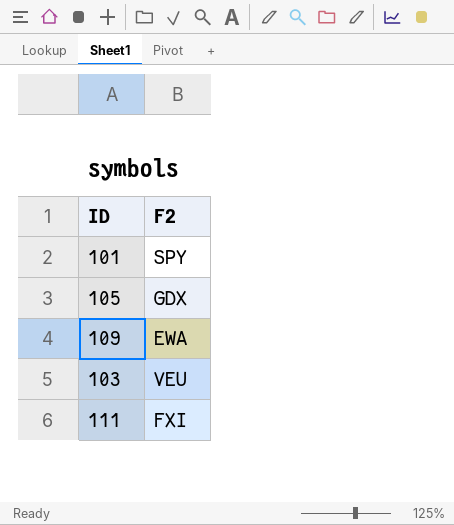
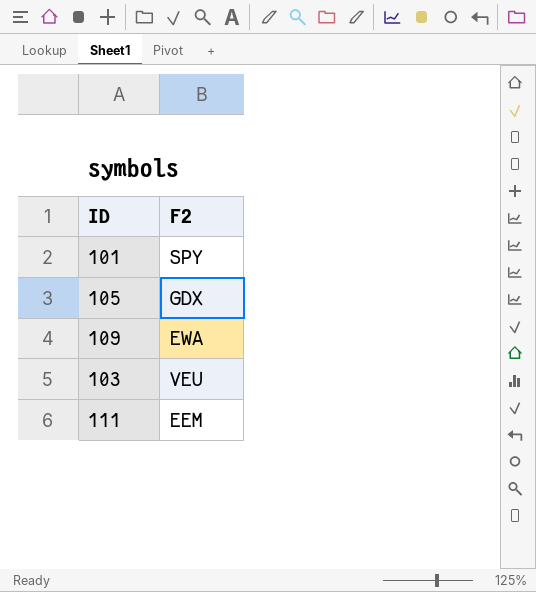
111 | F2: FXI -> EEM

